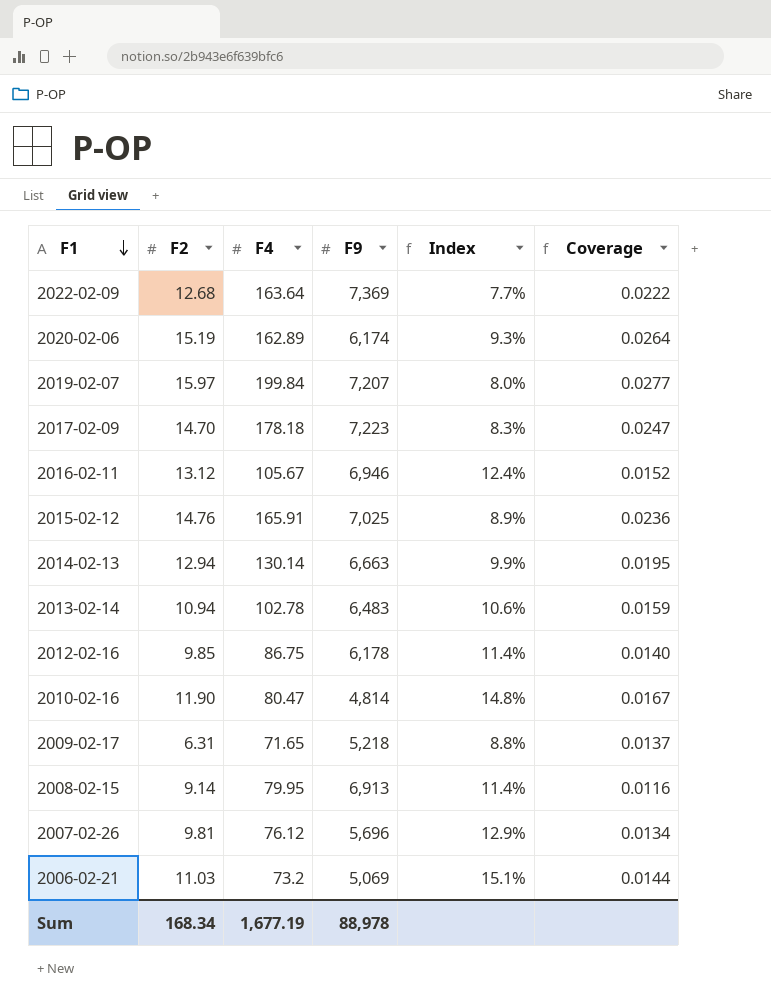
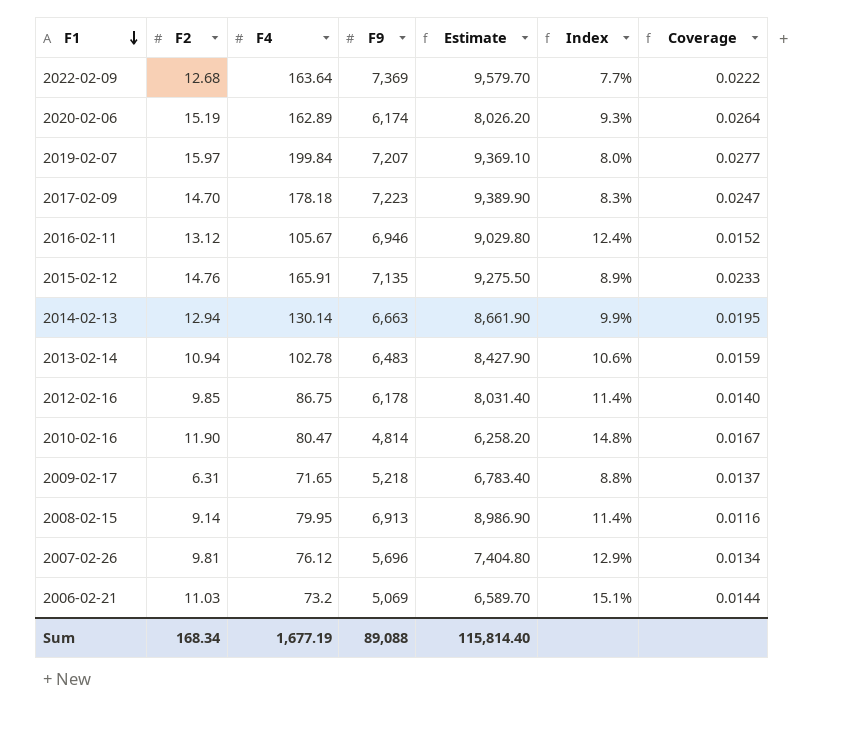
column Estimate | formula: none -> [F9] * 1.3
2015-02-12 | F9: 7,025 -> 7,135
2015-02-12 | Coverage: 0.0236 -> 0.0233
Sum | F9: 88,978 -> 89,088

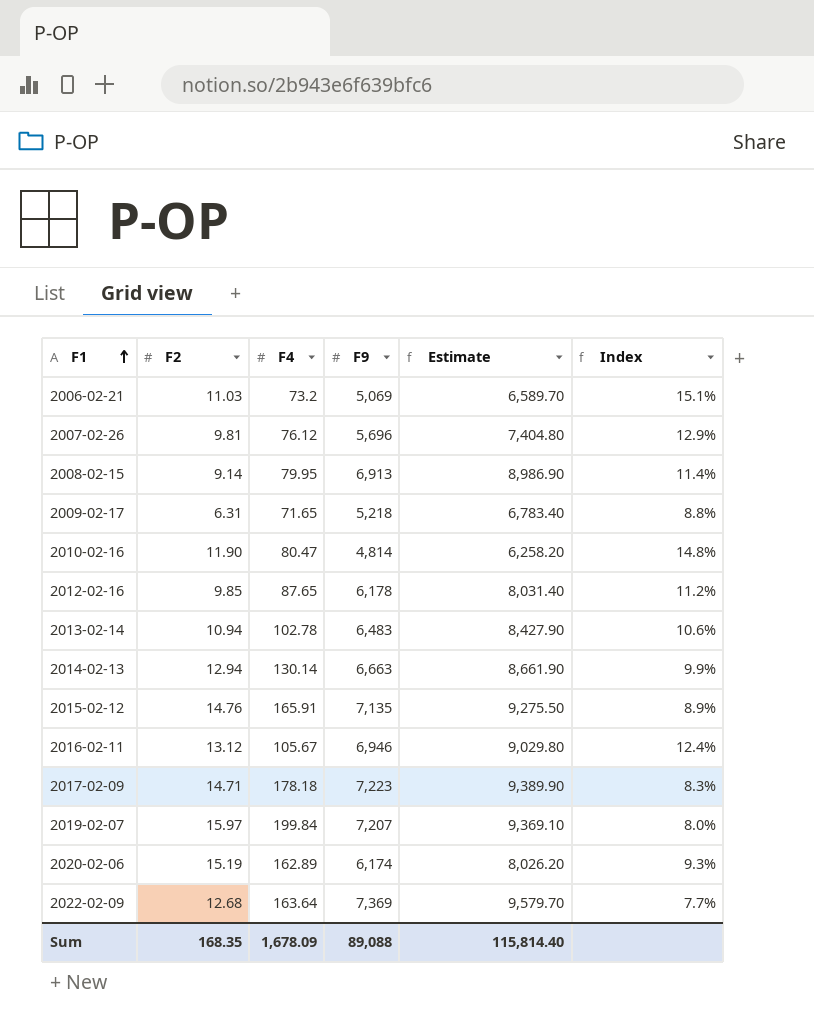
row order: F1 descending -> F1 ascending
column Coverage | formula: [F4] / [F9] -> none
2012-02-16 | F4: 86.75 -> 87.65
2012-02-16 | Index: 11.4% -> 11.2%
2017-02-09 | F2: 14.70 -> 14.71
Sum | F2: 168.34 -> 168.35
Sum | F4: 1,677.19 -> 1,678.09

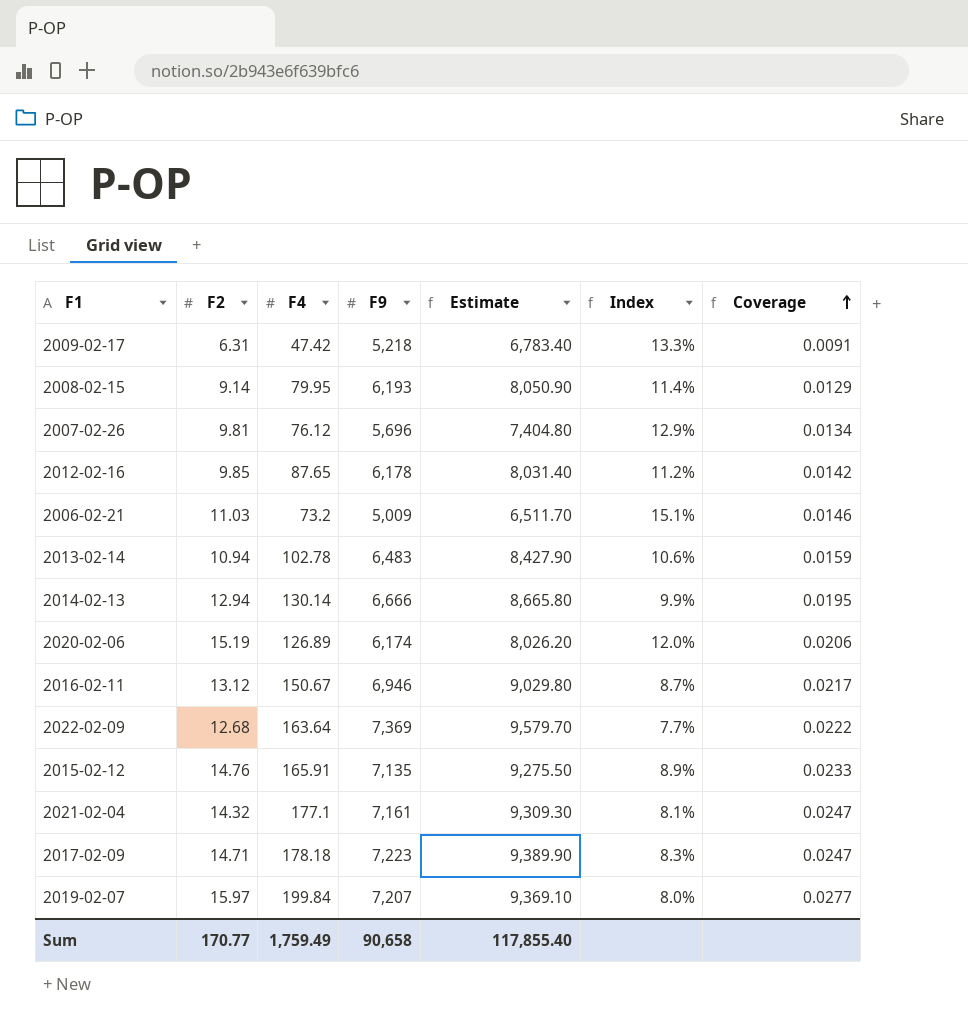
row order: F1 ascending -> Coverage ascending
column Coverage | formula: none -> [F4] / [F9]
row 2010-02-16: 11.90 | 80.47 | 4,814 | 6,258.20 | 14.8% -> none
2009-02-17 | F4: 71.65 -> 47.42
2009-02-17 | Index: 8.8% -> 13.3%
2008-02-15 | F9: 6,913 -> 6,193
2008-02-15 | Estimate: 8,986.90 -> 8,050.90
2006-02-21 | F9: 5,069 -> 5,009
2006-02-21 | Estimate: 6,589.70 -> 6,511.70
2014-02-13 | F9: 6,663 -> 6,666
2014-02-13 | Estimate: 8,661.90 -> 8,665.80
2020-02-06 | F4: 162.89 -> 126.89
2020-02-06 | Index: 9.3% -> 12.0%
2016-02-11 | F4: 105.67 -> 150.67
2016-02-11 | Index: 12.4% -> 8.7%
row 2021-02-04: none -> 14.32 | 177.1 | 7,161 | 9,309.30 | 8.1% | 0.0247
Sum | F2: 168.35 -> 170.77
Sum | F4: 1,678.09 -> 1,759.49
Sum | F9: 89,088 -> 90,658
Sum | Estimate: 115,814.40 -> 117,855.40

